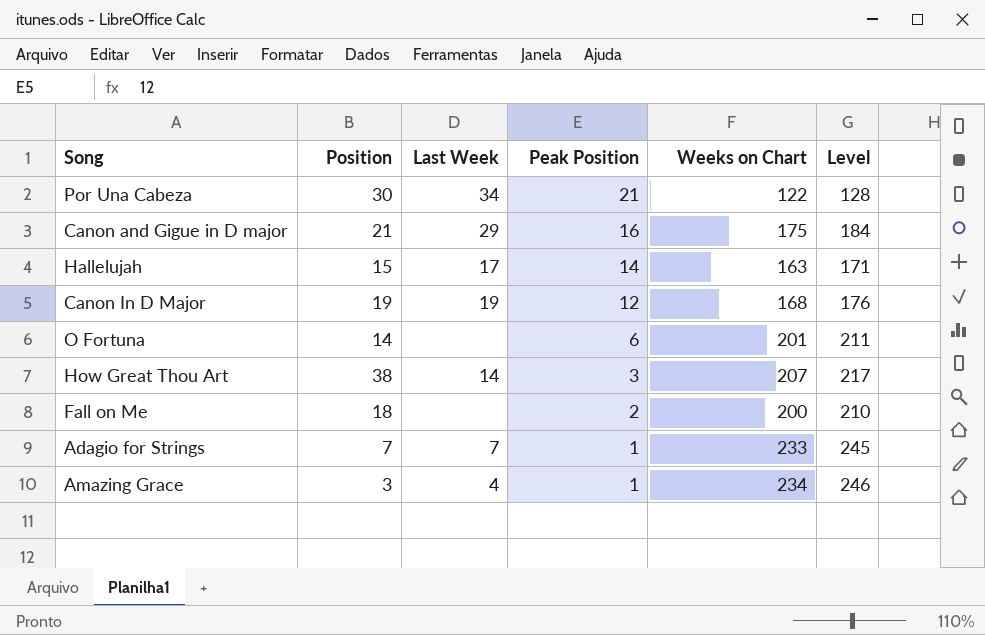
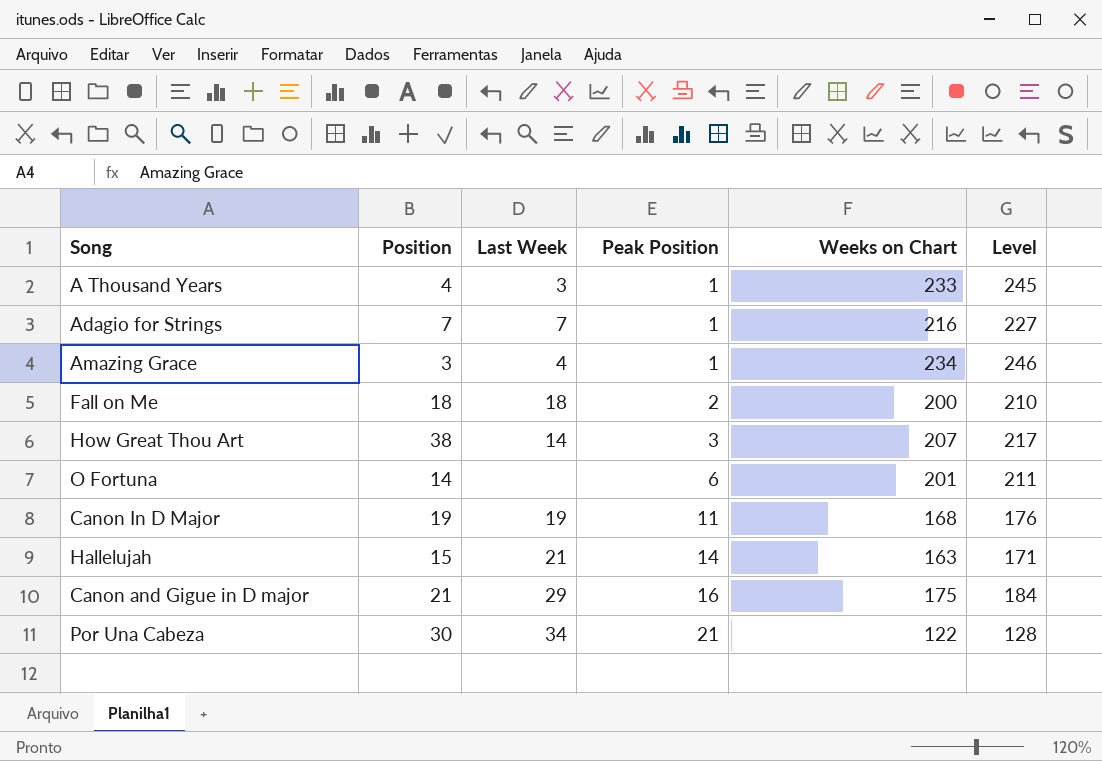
row order: Peak Position descending -> Peak Position ascending
row A Thousand Years: none -> 4 | 3 | 1 | 233 | 245
Adagio for Strings | Weeks on Chart: 233 -> 216
Adagio for Strings | Level: 245 -> 227
Fall on Me | Last Week: none -> 18
Canon In D Major | Peak Position: 12 -> 11
Hallelujah | Last Week: 17 -> 21

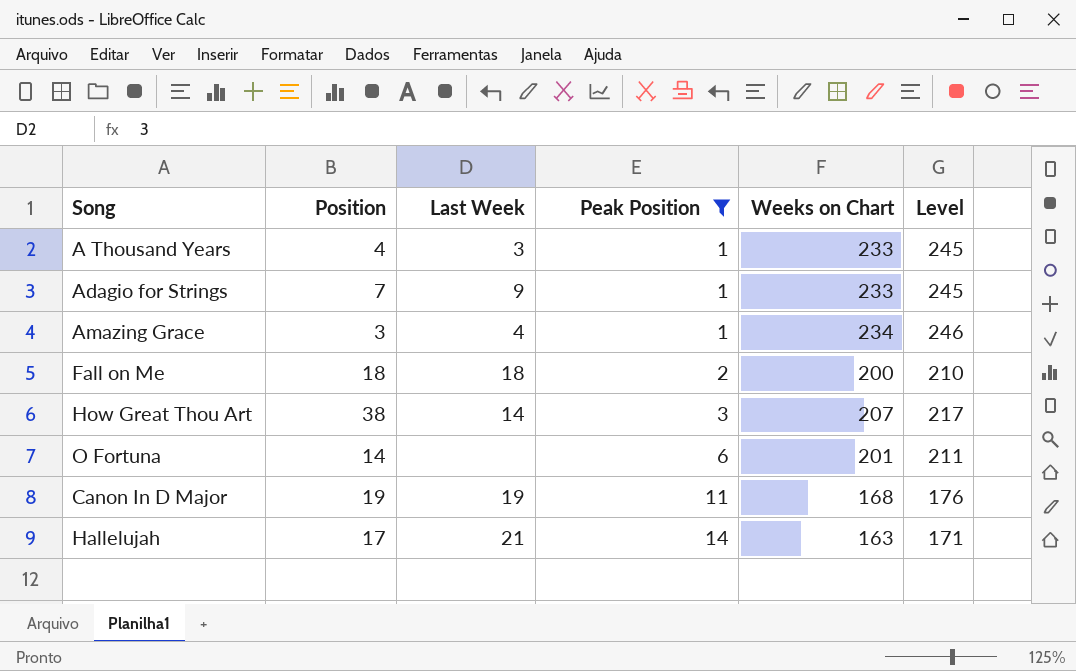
filter: none -> Peak Position <= 14
Adagio for Strings | Last Week: 7 -> 9
Adagio for Strings | Weeks on Chart: 216 -> 233
Adagio for Strings | Level: 227 -> 245
Hallelujah | Position: 15 -> 17

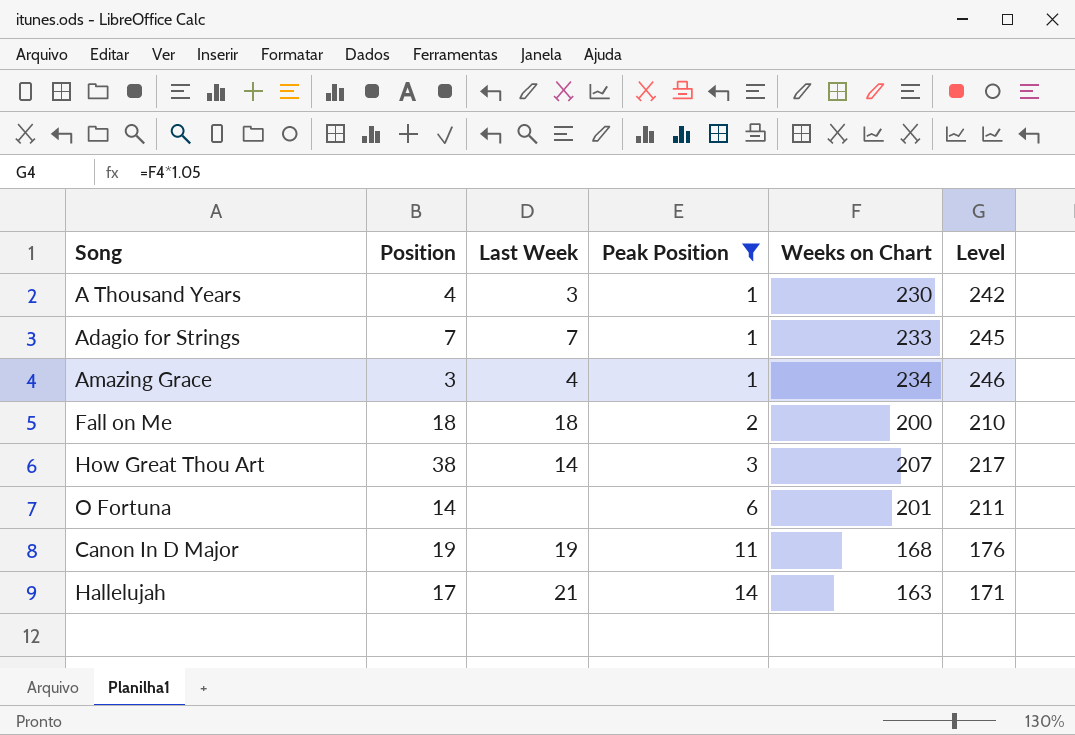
A Thousand Years | Weeks on Chart: 233 -> 230
A Thousand Years | Level: 245 -> 242
Adagio for Strings | Last Week: 9 -> 7

